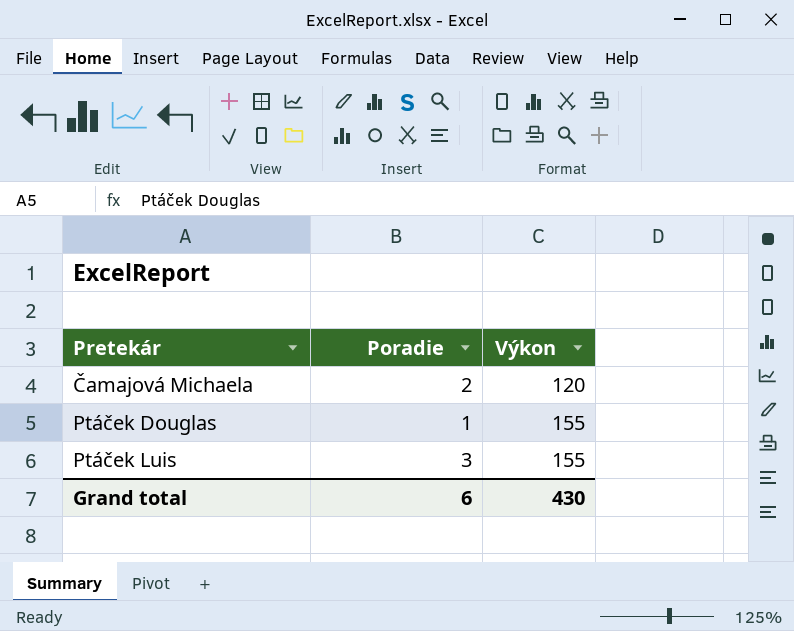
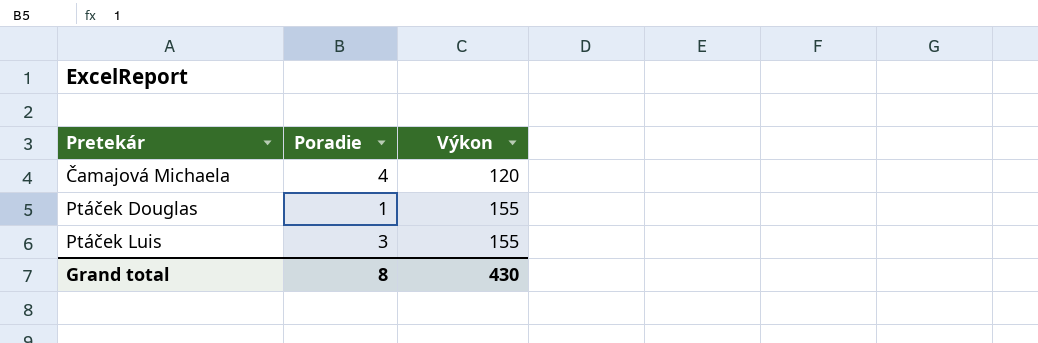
Čamajová Michaela | Poradie: 2 -> 4
Grand total | Poradie: 6 -> 8

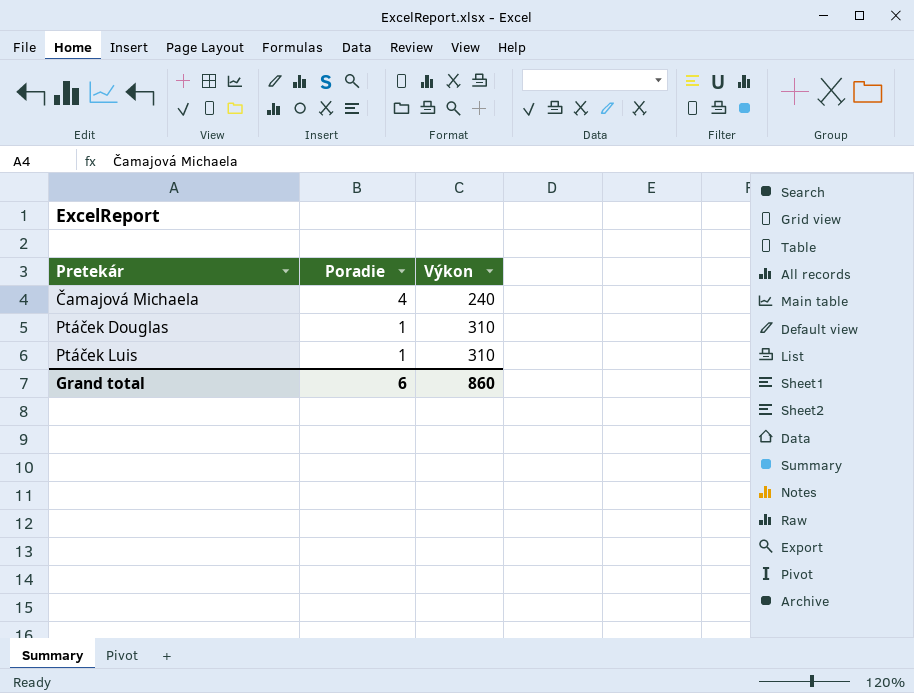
Čamajová Michaela | Výkon: 120 -> 240
Ptáček Douglas | Výkon: 155 -> 310
Ptáček Luis | Poradie: 3 -> 1
Ptáček Luis | Výkon: 155 -> 310
Grand total | Poradie: 8 -> 6
Grand total | Výkon: 430 -> 860

